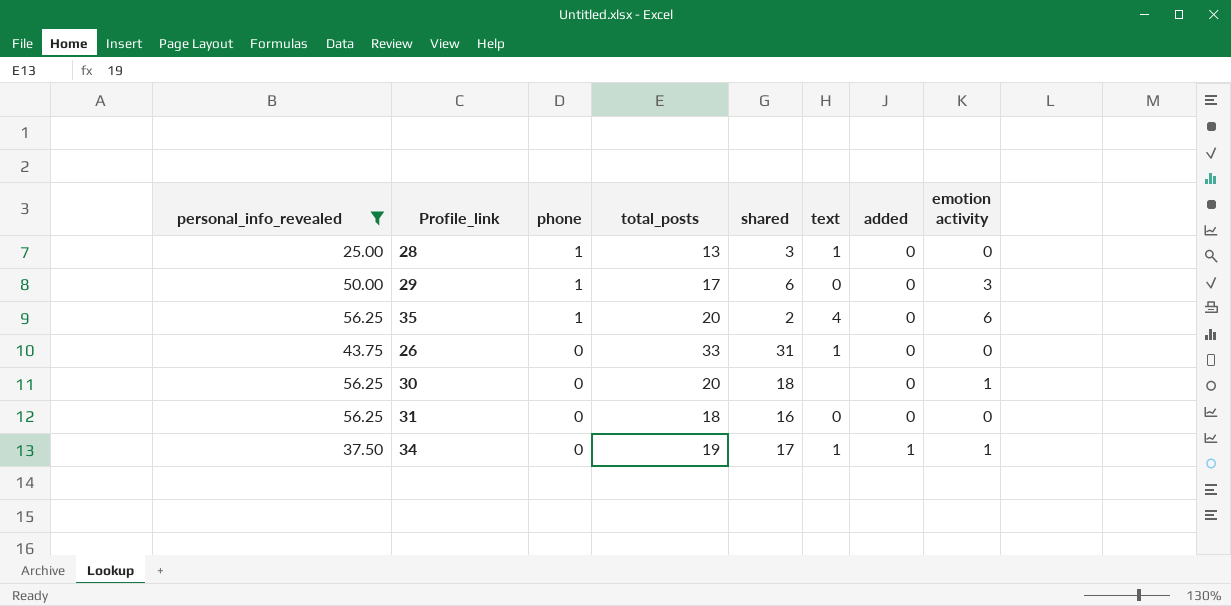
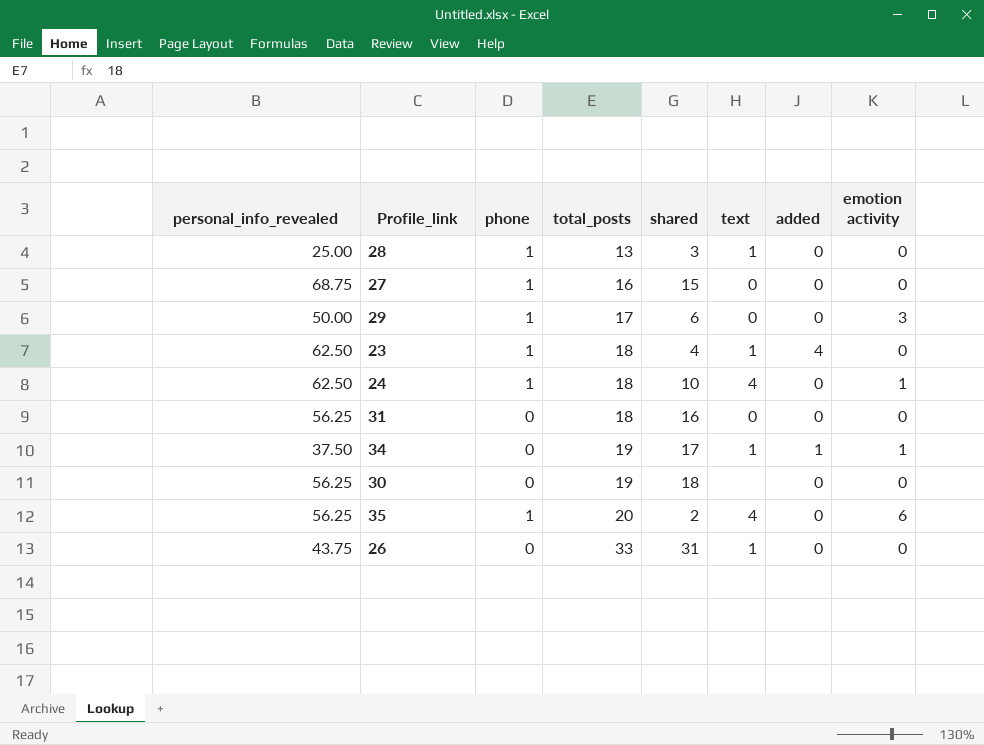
filter: personal_info_revealed <= 56.25 -> none
row order: phone descending -> total_posts ascending
30 | total_posts: 20 -> 19
30 | emotion activity: 1 -> 0

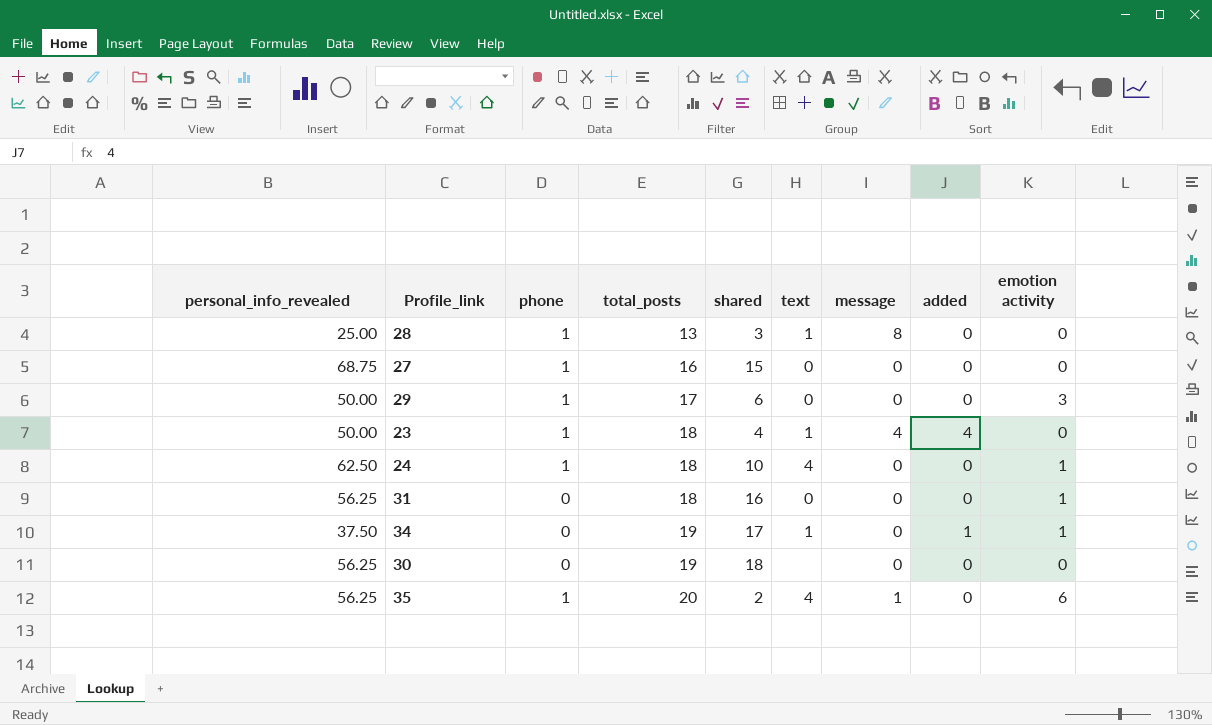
column message | position: none -> 7
row 26: 43.75 | 0 | 33 | 31 | 1 | 0 | 0 -> none
23 | personal_info_revealed: 62.50 -> 50.00
31 | emotion activity: 0 -> 1

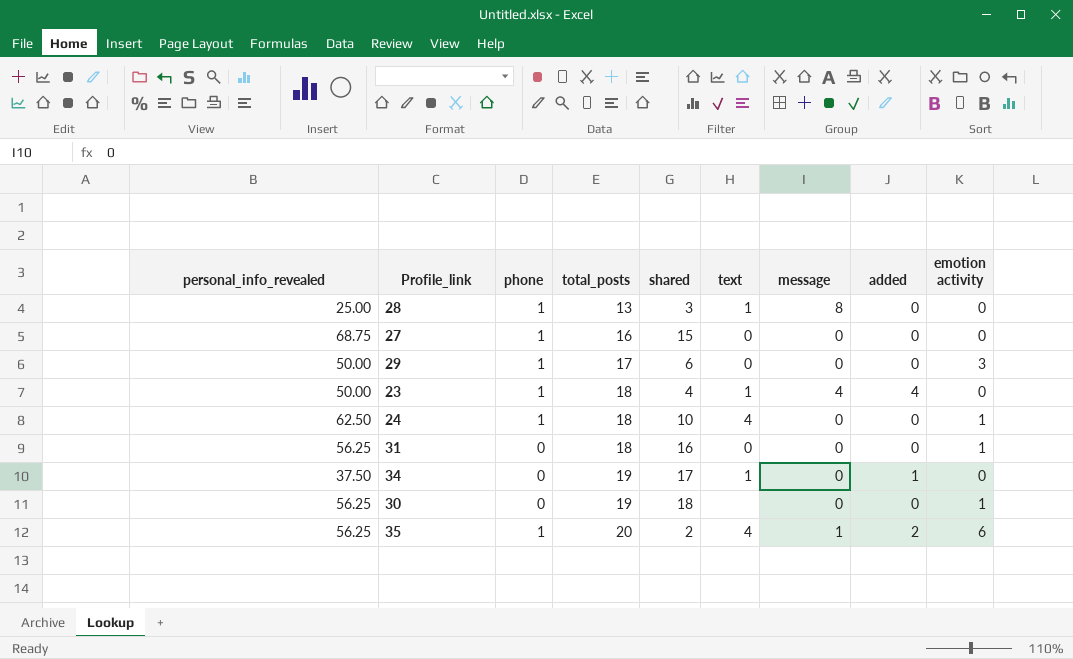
34 | emotion activity: 1 -> 0
30 | emotion activity: 0 -> 1
35 | added: 0 -> 2

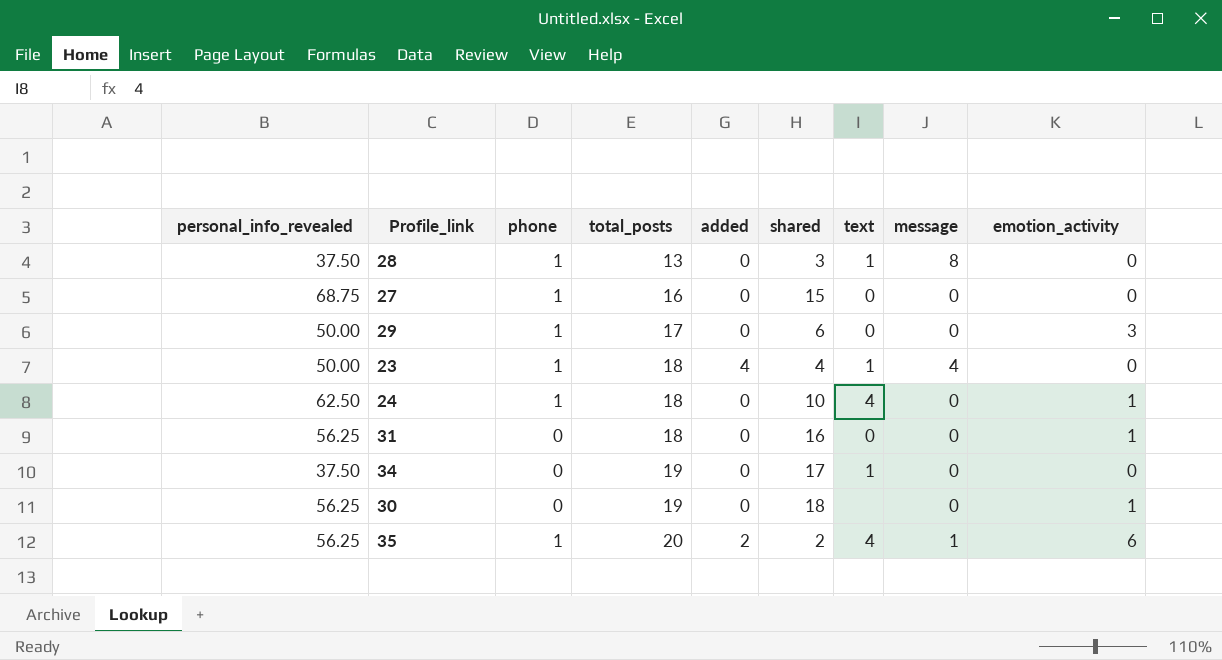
column added | position: 8 -> 5
column name: emotion activity -> emotion_activity
28 | personal_info_revealed: 25.00 -> 37.50
34 | added: 1 -> 0

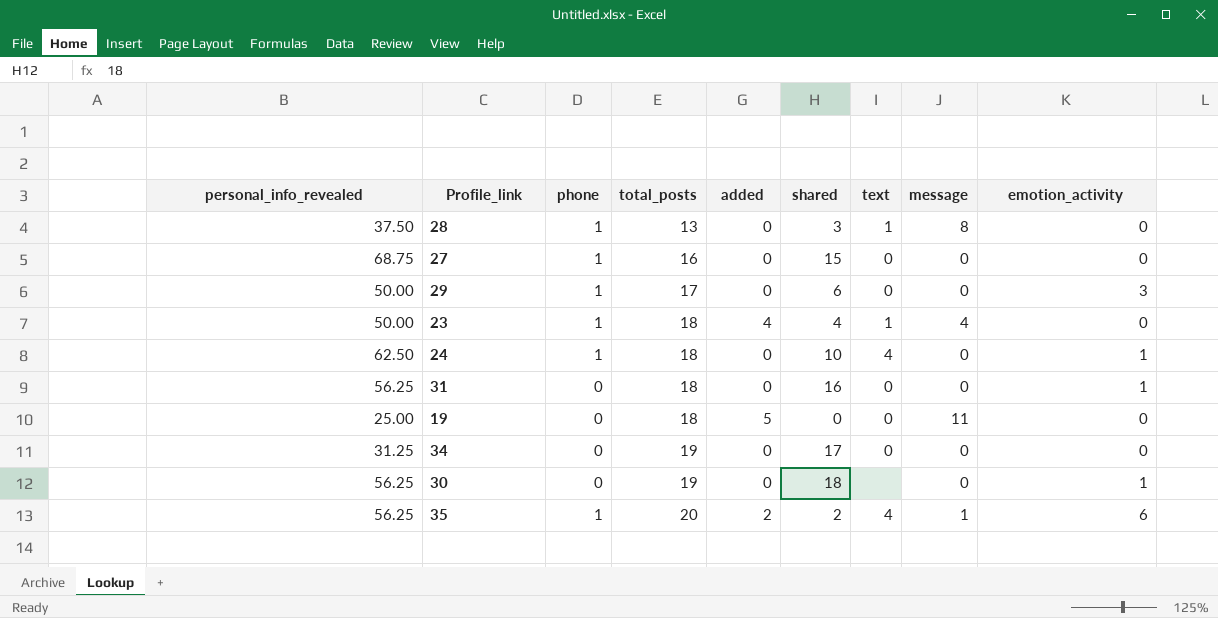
row 19: none -> 25.00 | 0 | 18 | 5 | 0 | 0 | 11 | 0
34 | personal_info_revealed: 37.50 -> 31.25
34 | text: 1 -> 0

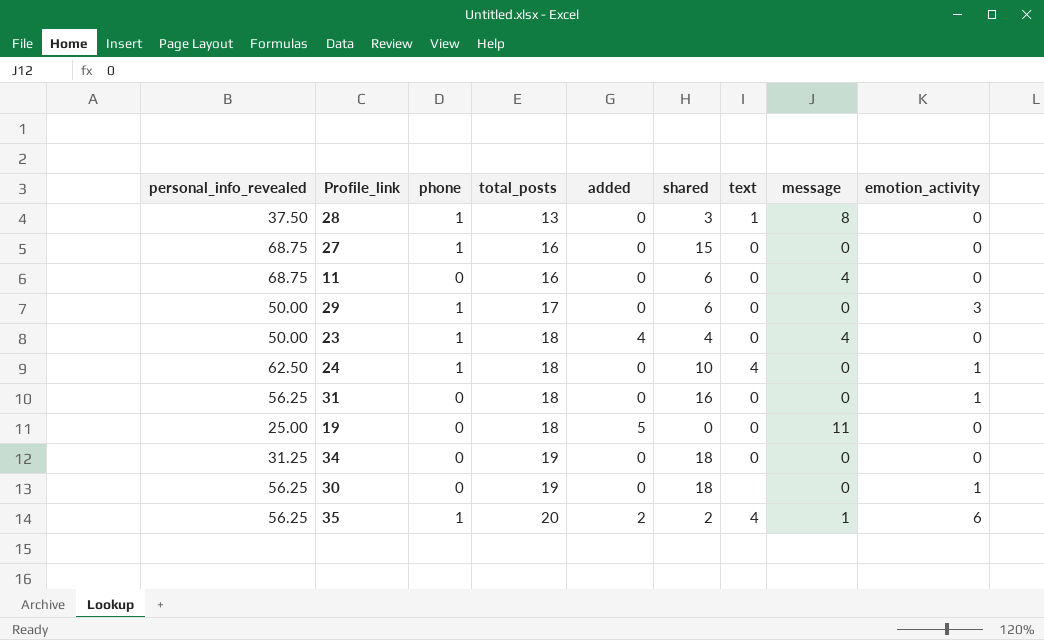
row 11: none -> 68.75 | 0 | 16 | 0 | 6 | 0 | 4 | 0
23 | text: 1 -> 0
34 | shared: 17 -> 18

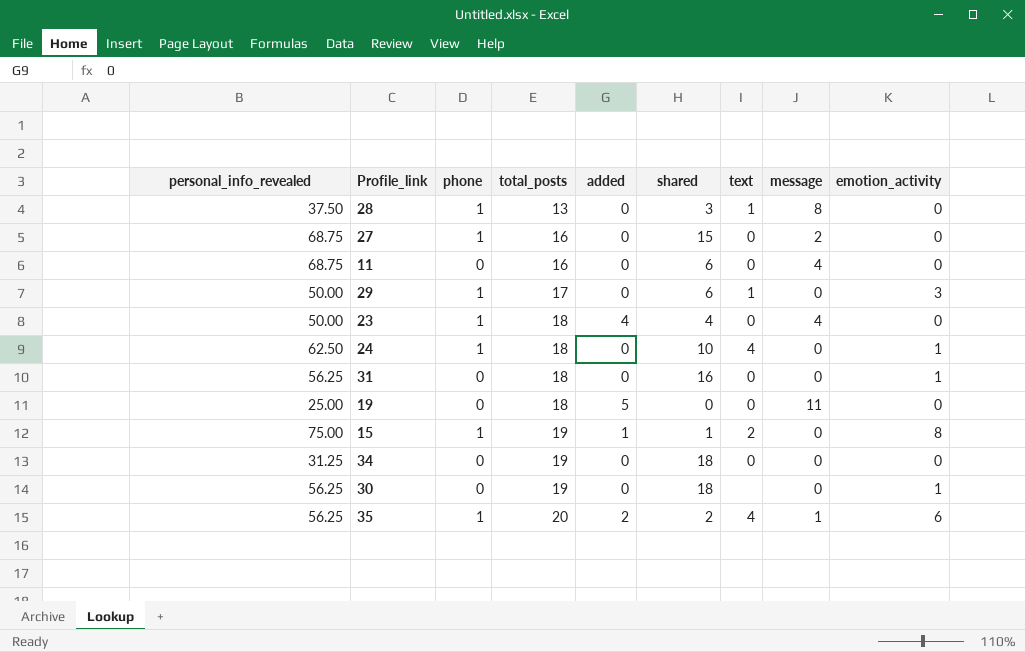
27 | message: 0 -> 2
29 | text: 0 -> 1
row 15: none -> 75.00 | 1 | 19 | 1 | 1 | 2 | 0 | 8

